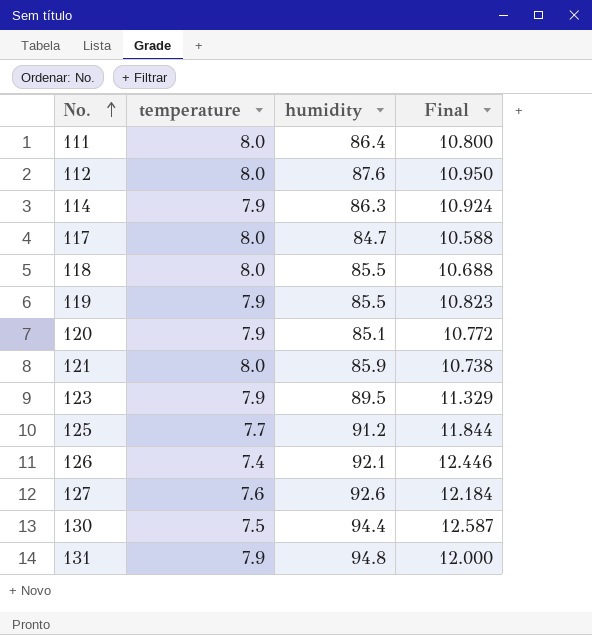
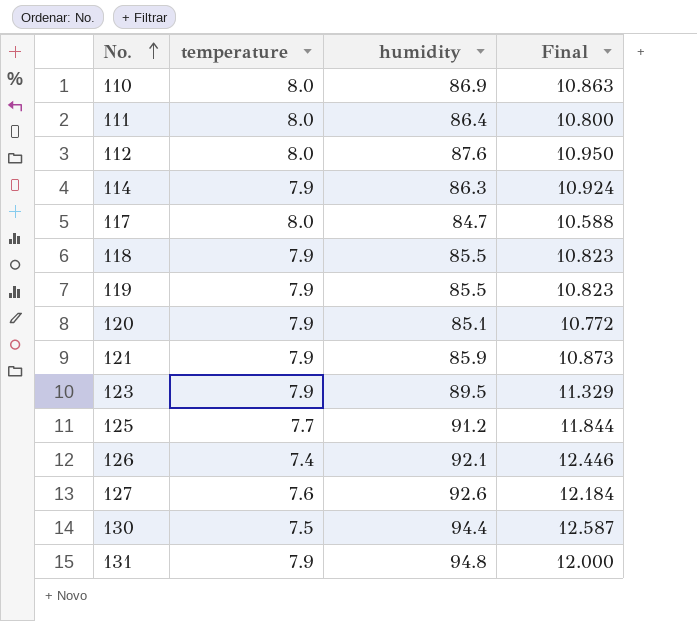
row 110: none -> 8.0 | 86.9 | 10.863
118 | temperature: 8.0 -> 7.9
118 | Final: 10.688 -> 10.823
121 | temperature: 8.0 -> 7.9
121 | Final: 10.738 -> 10.873

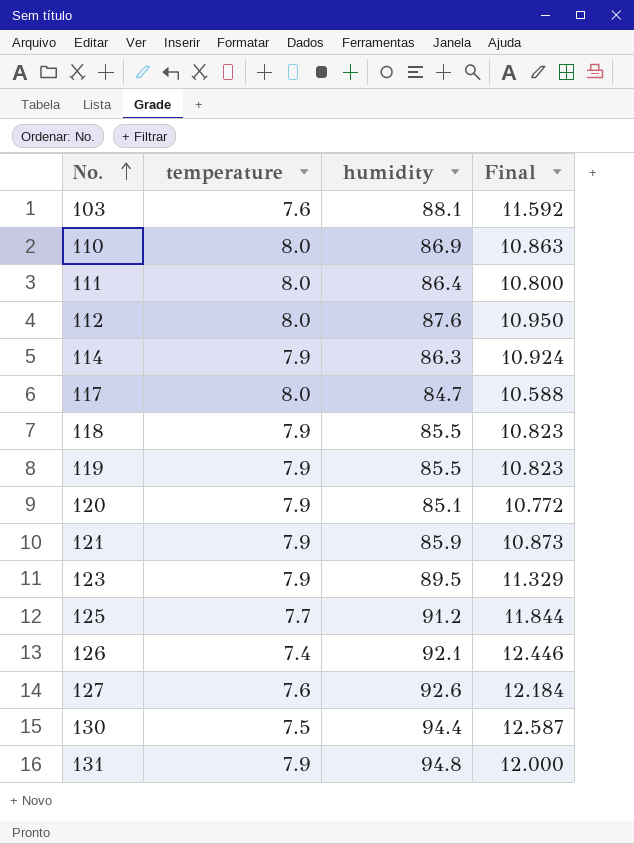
row 103: none -> 7.6 | 88.1 | 11.592

